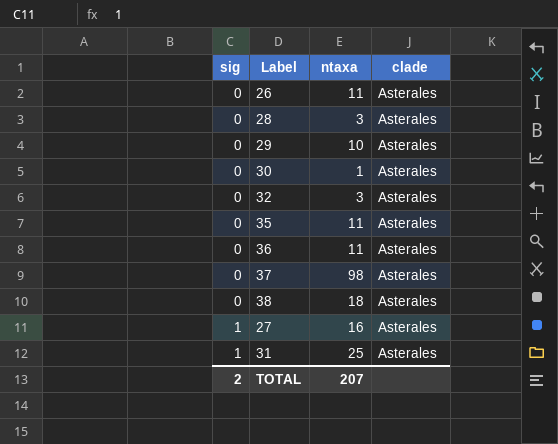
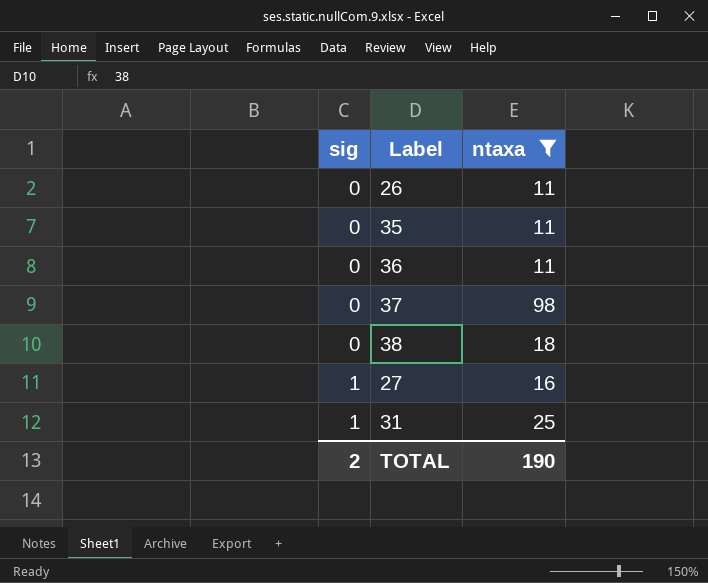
filter: none -> ntaxa >= 11
column clade | position: 4 -> none
TOTAL | ntaxa: 207 -> 190

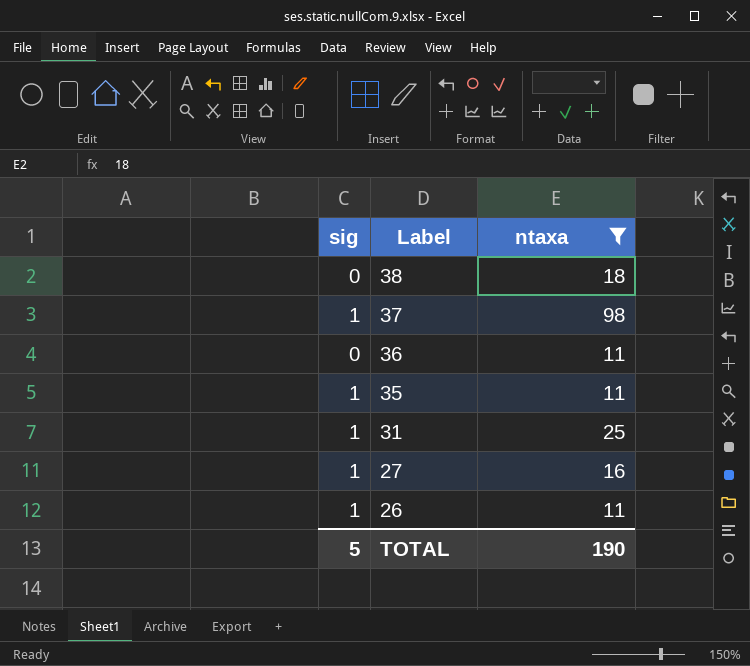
row order: sig ascending -> Label descending
37 | sig: 0 -> 1
35 | sig: 0 -> 1
26 | sig: 0 -> 1
TOTAL | sig: 2 -> 5

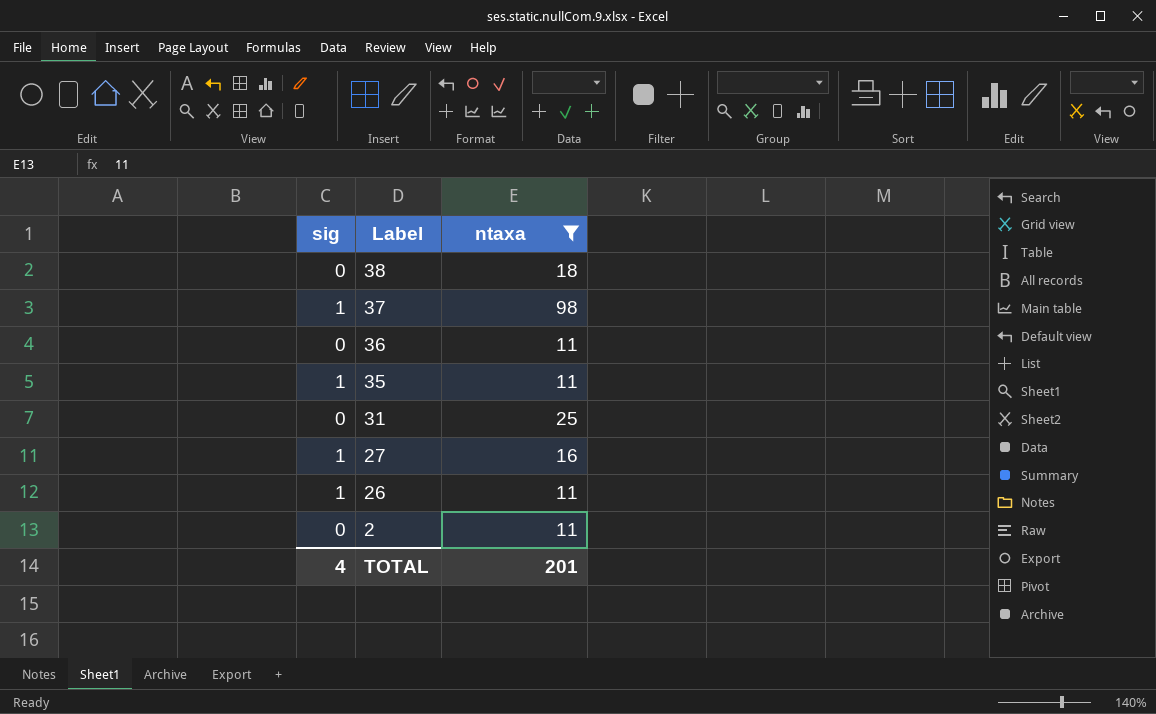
31 | sig: 1 -> 0
row 2: none -> 0 | 11
TOTAL | sig: 5 -> 4
TOTAL | ntaxa: 190 -> 201

